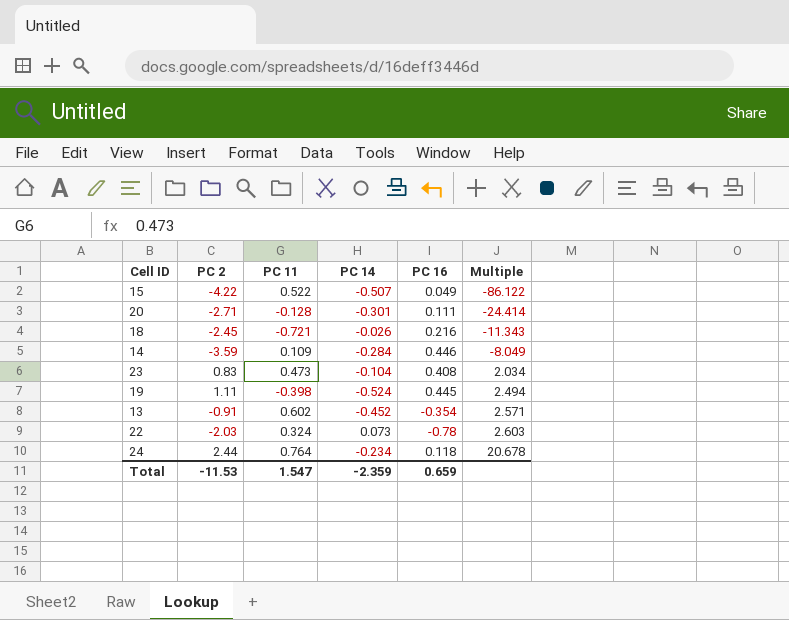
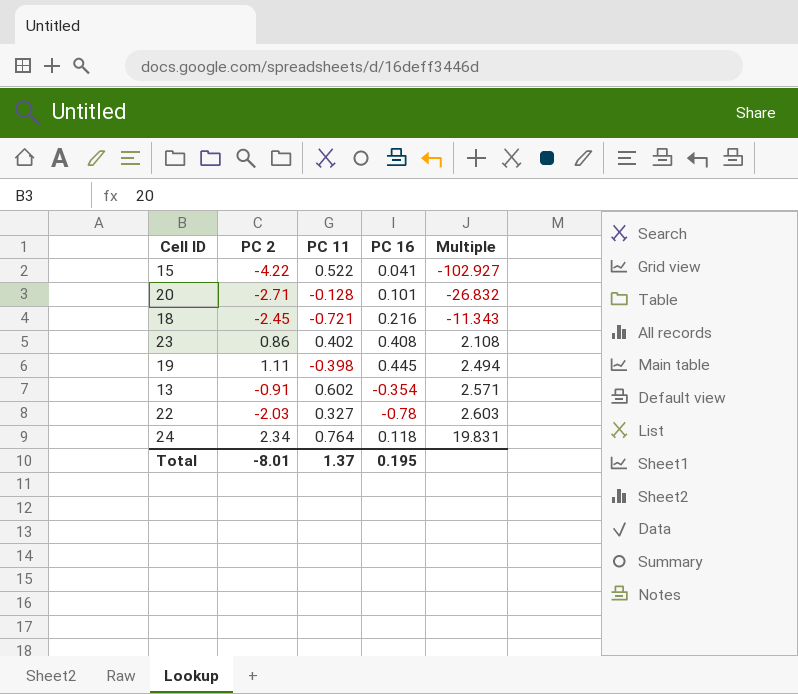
column PC 14 | position: 4 -> none
row 14: -3.59 | 0.109 | -0.284 | 0.446 | -8.049 -> none
15 | PC 16: 0.049 -> 0.041
15 | Multiple: -86.122 -> -102.927
20 | PC 16: 0.111 -> 0.101
20 | Multiple: -24.414 -> -26.832
23 | PC 2: 0.83 -> 0.86
23 | PC 11: 0.473 -> 0.402
23 | Multiple: 2.034 -> 2.108
22 | PC 11: 0.324 -> 0.327
24 | PC 2: 2.44 -> 2.34
24 | Multiple: 20.678 -> 19.831
Total | PC 2: -11.53 -> -8.01
Total | PC 11: 1.547 -> 1.37
Total | PC 16: 0.659 -> 0.195

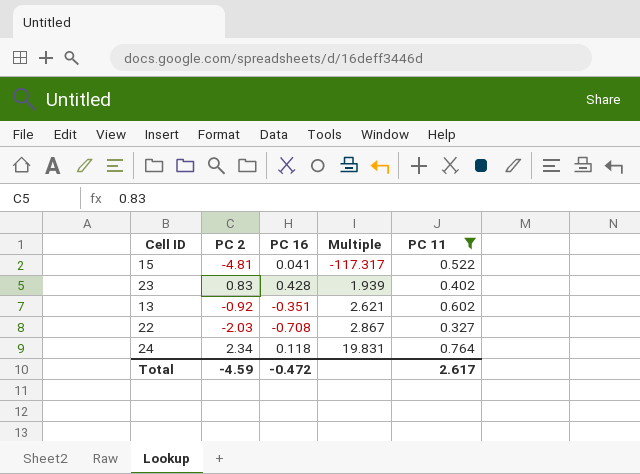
filter: none -> PC 11 >= 0.327
column PC 11 | position: 3 -> 5
15 | PC 2: -4.22 -> -4.81
15 | Multiple: -102.927 -> -117.317
23 | PC 2: 0.86 -> 0.83
23 | PC 16: 0.408 -> 0.428
23 | Multiple: 2.108 -> 1.939
13 | PC 2: -0.91 -> -0.92
13 | PC 16: -0.354 -> -0.351
13 | Multiple: 2.571 -> 2.621
22 | PC 16: -0.78 -> -0.708
22 | Multiple: 2.603 -> 2.867
Total | PC 2: -8.01 -> -4.59
Total | PC 16: 0.195 -> -0.472
Total | PC 11: 1.37 -> 2.617

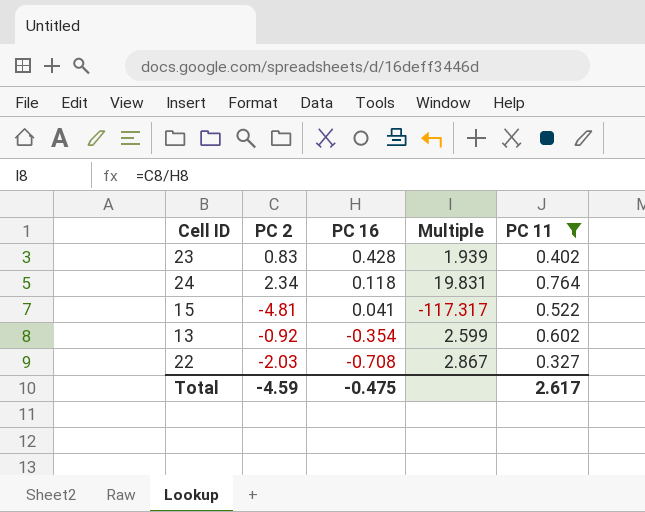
row order: Multiple ascending -> PC 16 descending
13 | PC 16: -0.351 -> -0.354
13 | Multiple: 2.621 -> 2.599
Total | PC 16: -0.472 -> -0.475

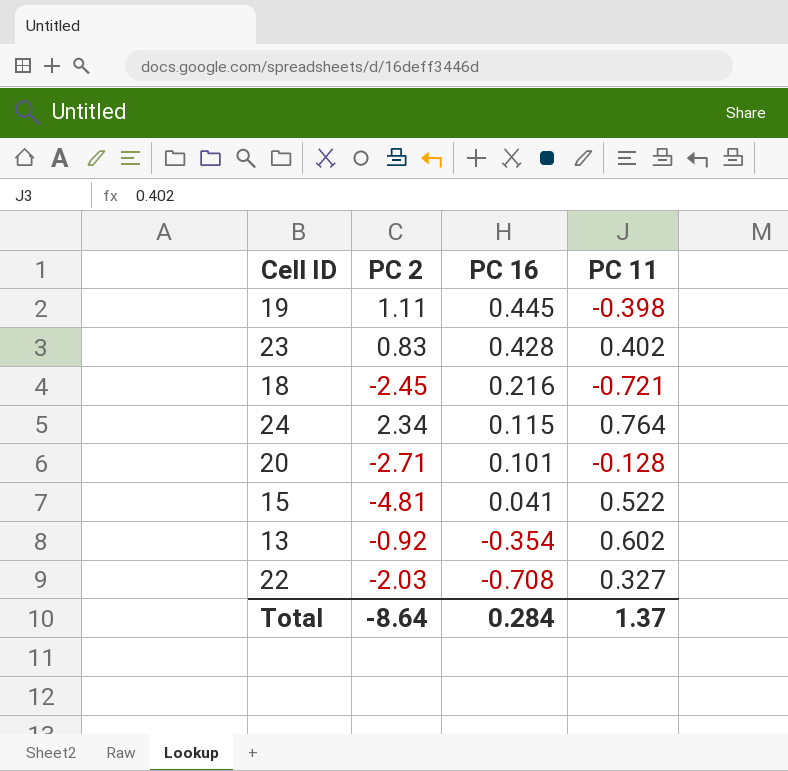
filter: PC 11 >= 0.327 -> none
column Multiple | formula: [PC 2] / [PC 16] -> none
24 | PC 16: 0.118 -> 0.115
Total | PC 2: -4.59 -> -8.64
Total | PC 16: -0.475 -> 0.284
Total | PC 11: 2.617 -> 1.37

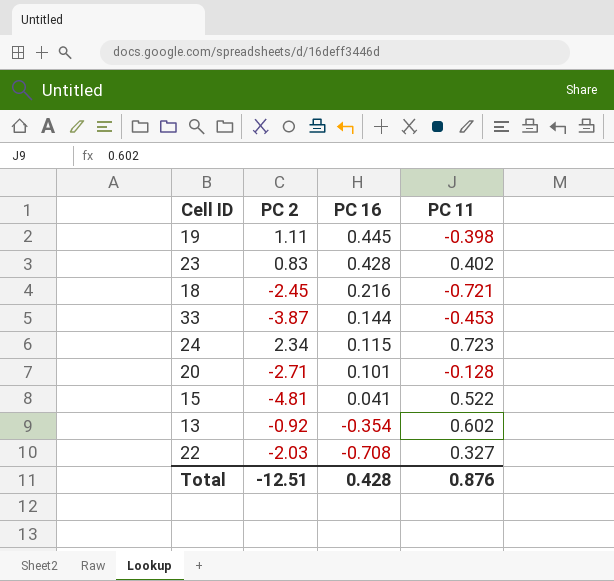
row 33: none -> -3.87 | 0.144 | -0.453
24 | PC 11: 0.764 -> 0.723
Total | PC 2: -8.64 -> -12.51
Total | PC 16: 0.284 -> 0.428
Total | PC 11: 1.37 -> 0.876

